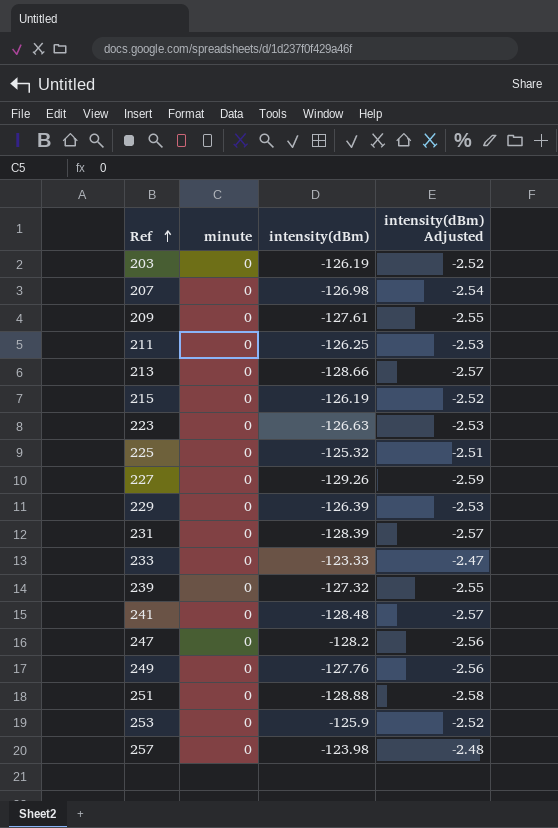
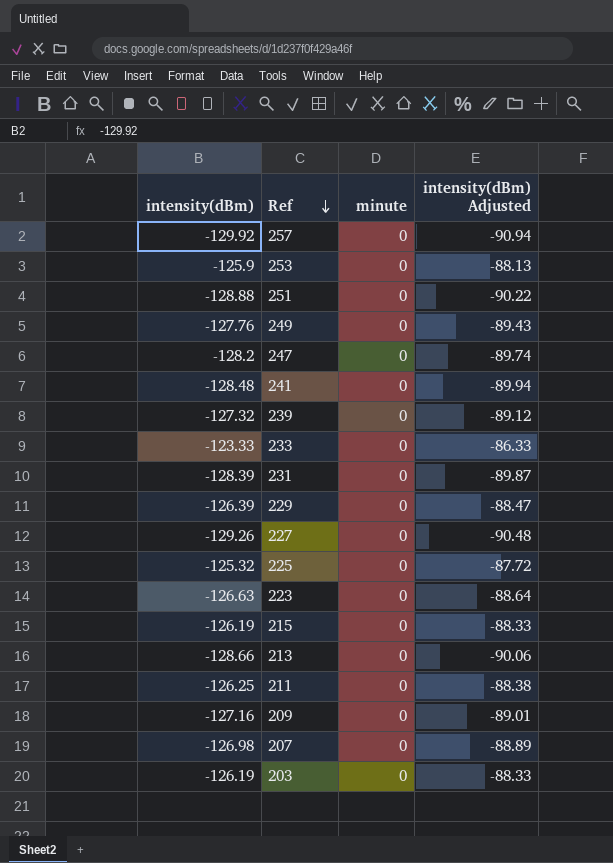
row order: Ref ascending -> Ref descending
column intensity(dBm) | position: 3 -> 1
column intensity(dBm) Adjusted | formula: [intensity(dBm)] * 0.02 -> [intensity(dBm)] * 0.7
257 | intensity(dBm): -123.98 -> -129.92
209 | intensity(dBm): -127.61 -> -127.16

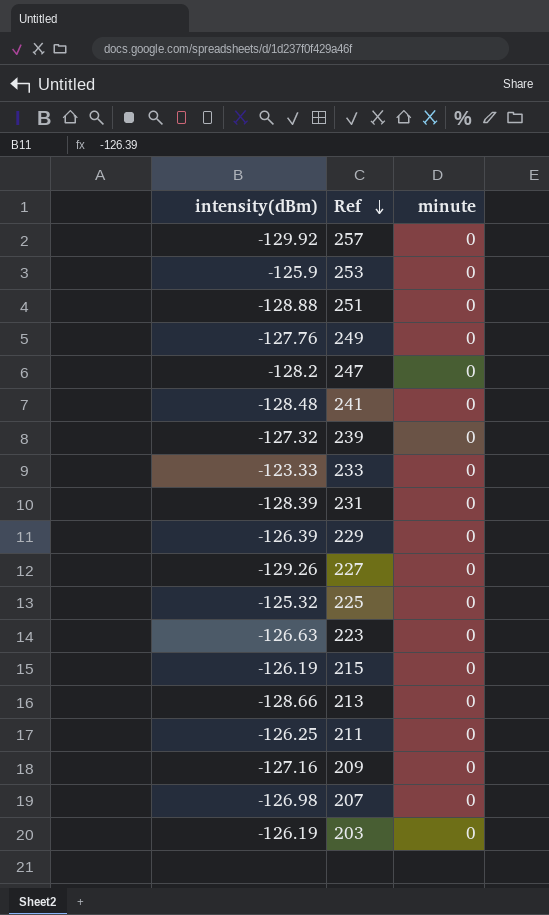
column intensity(dBm) Adjusted | formula: [intensity(dBm)] * 0.7 -> none

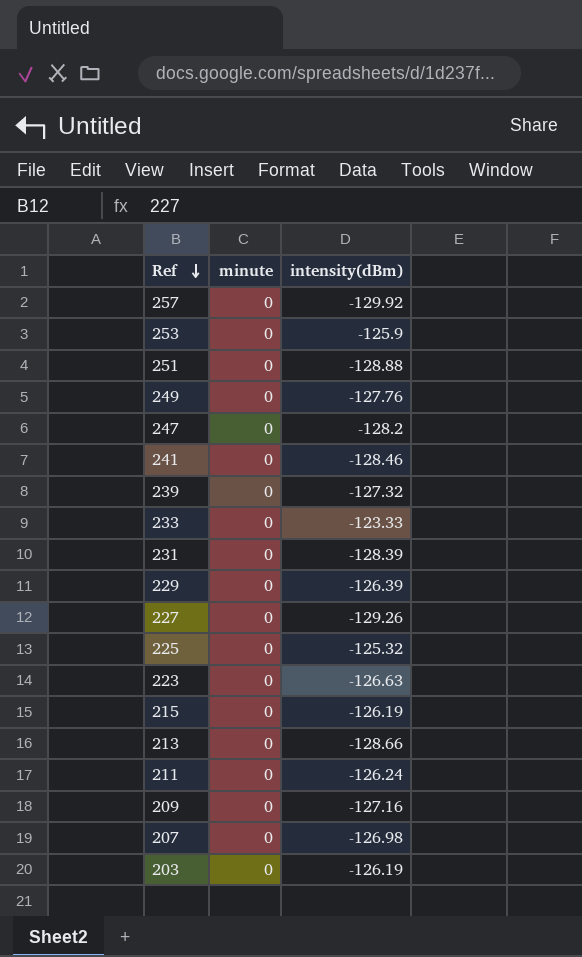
column intensity(dBm) | position: 1 -> 3
241 | intensity(dBm): -128.48 -> -128.46
211 | intensity(dBm): -126.25 -> -126.24

